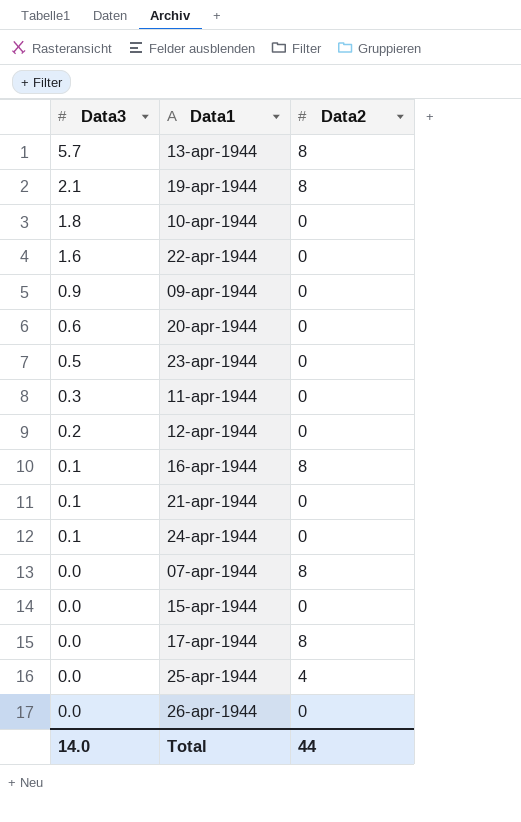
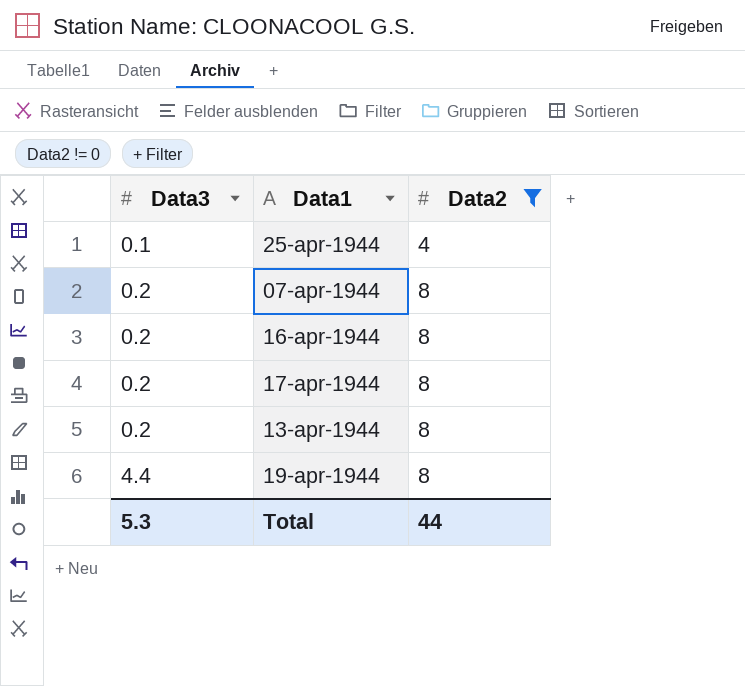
filter: none -> Data2 != 0
row order: Data3 descending -> Data3 ascending
25-apr-1944 | Data3: 0.0 -> 0.1
07-apr-1944 | Data3: 0.0 -> 0.2
16-apr-1944 | Data3: 0.1 -> 0.2
17-apr-1944 | Data3: 0.0 -> 0.2
13-apr-1944 | Data3: 5.7 -> 0.2
19-apr-1944 | Data3: 2.1 -> 4.4
Total | Data3: 14.0 -> 5.3

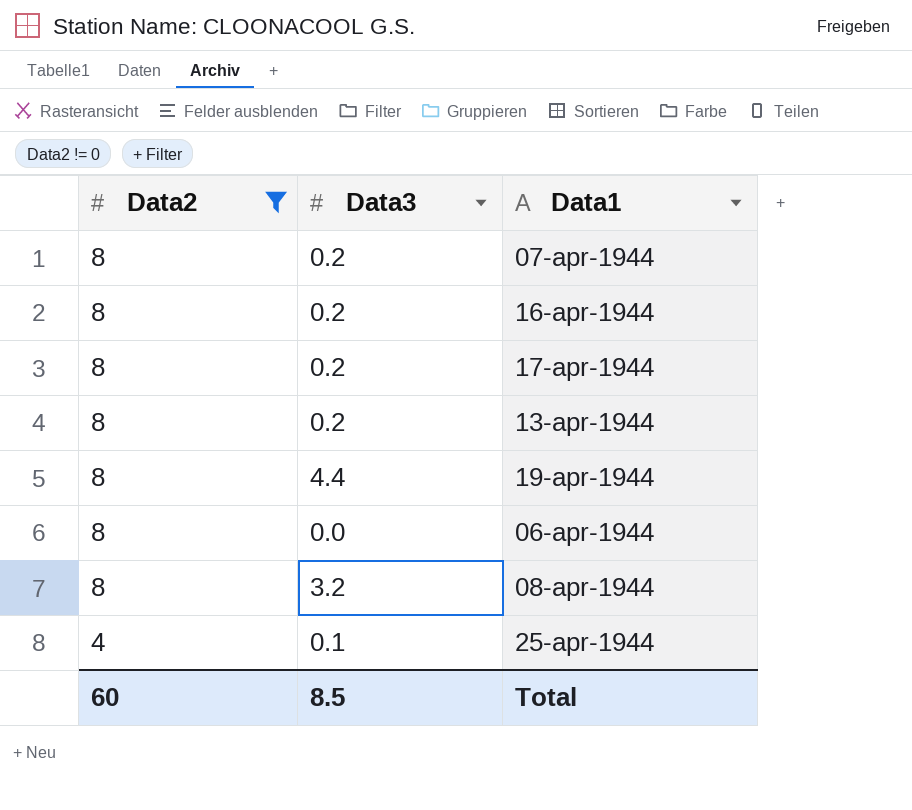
row order: Data3 ascending -> Data2 descending
column Data2 | position: 3 -> 1
row 06-apr-1944: none -> 8 | 0.0
row 08-apr-1944: none -> 8 | 3.2
Total | Data2: 44 -> 60
Total | Data3: 5.3 -> 8.5

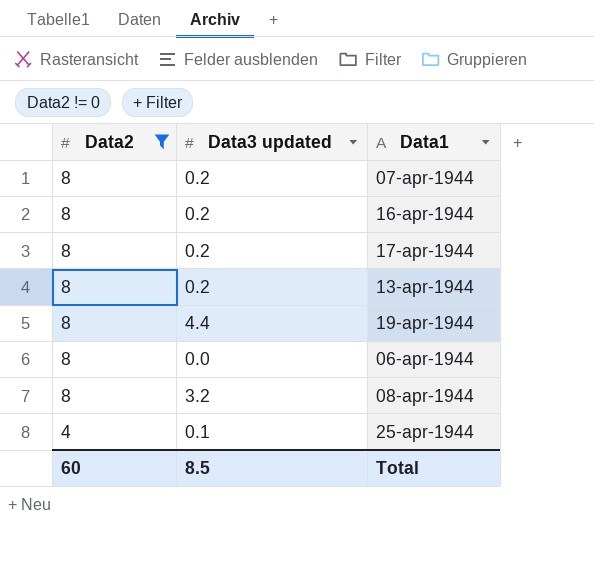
column name: Data3 -> Data3 updated

